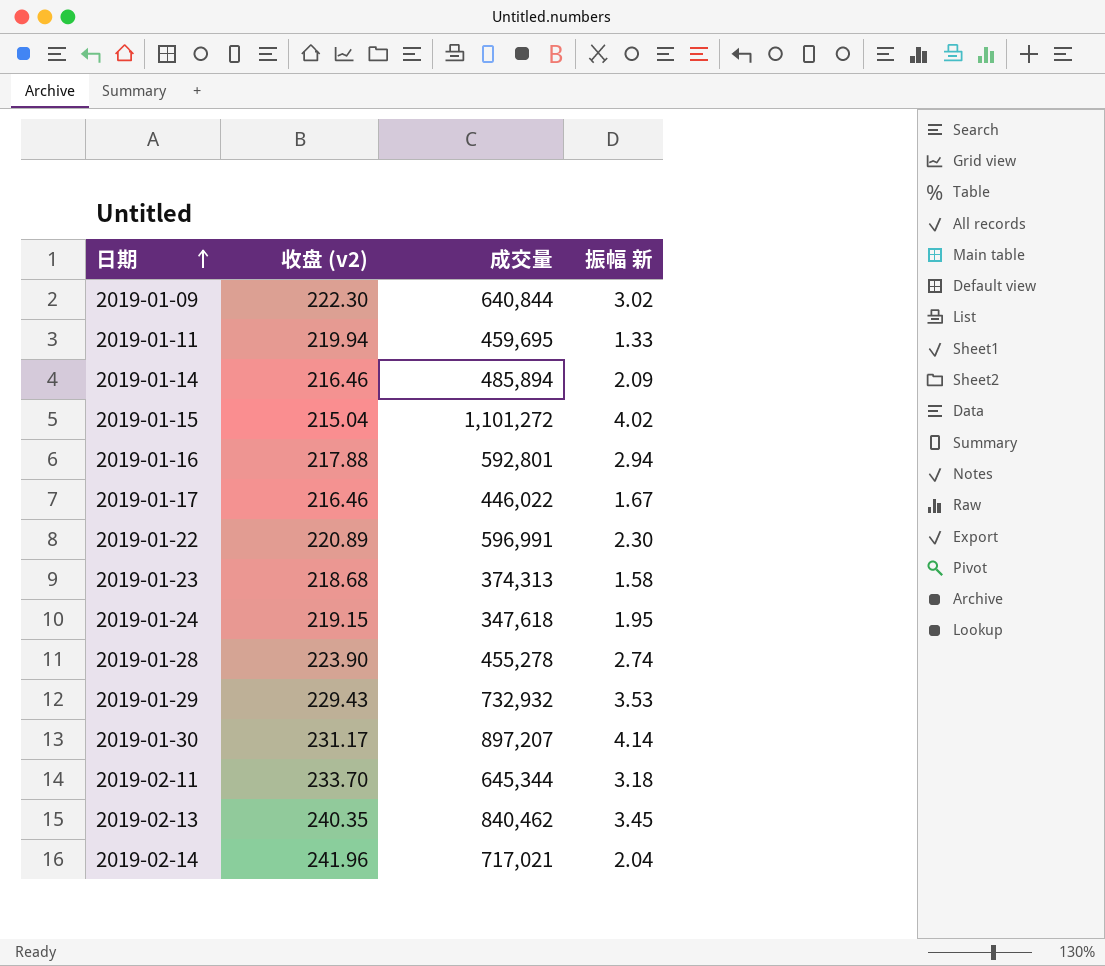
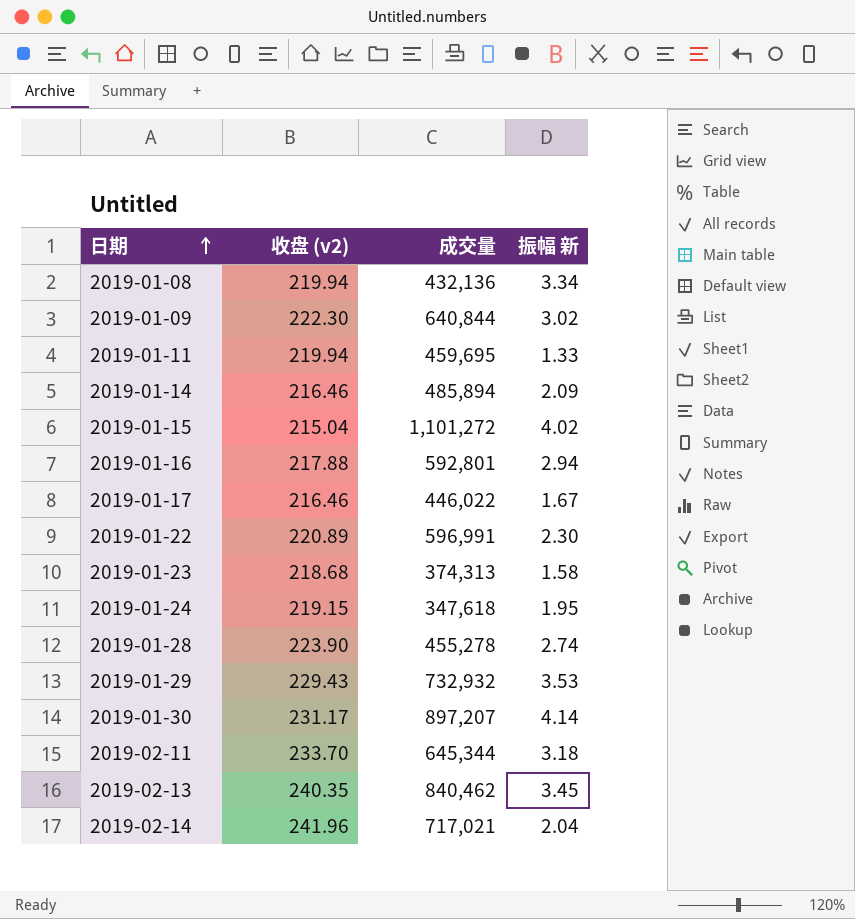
row 2019-01-08: none -> 219.94 | 432,136 | 3.34

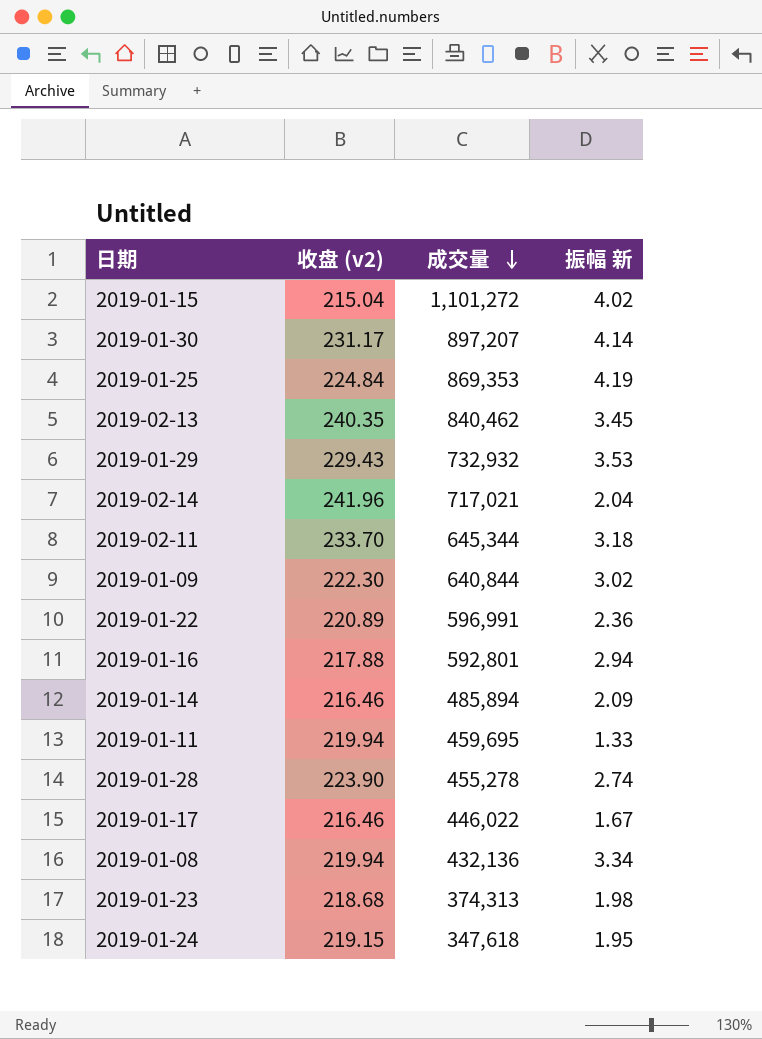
row order: 日期 ascending -> 成交量 descending
row 2019-01-25: none -> 224.84 | 869,353 | 4.19
2019-01-22 | 振幅 新: 2.30 -> 2.36
2019-01-23 | 振幅 新: 1.58 -> 1.98

